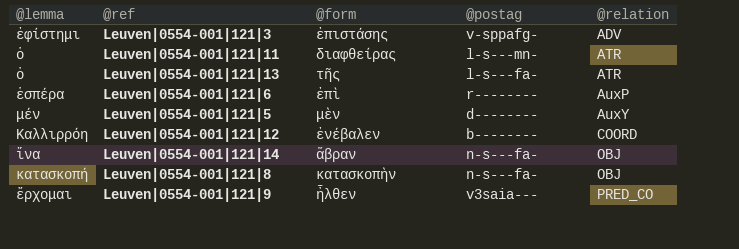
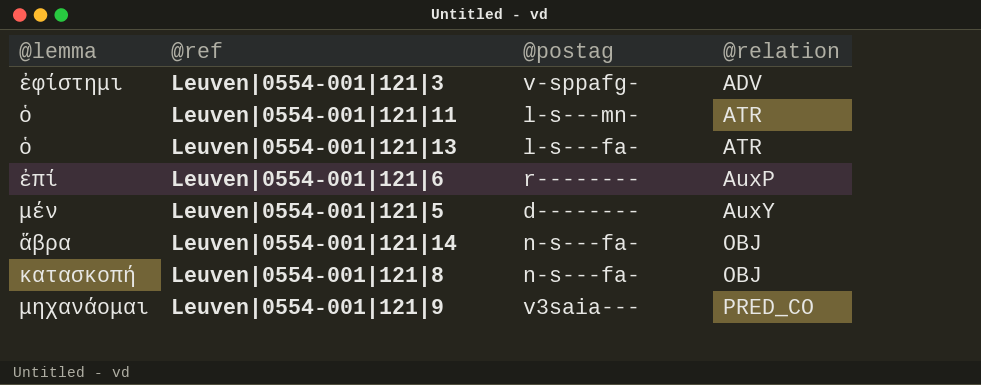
column @form | position: 3 -> none
row Leuven|0554-001|121|12: Καλλιρρόη | ἐνέβαλεν | b-------- | COORD -> none
Leuven|0554-001|121|6 | @lemma: ἑσπέρα -> ἐπί
Leuven|0554-001|121|14 | @lemma: ἵνα -> ἅβρα
Leuven|0554-001|121|9 | @lemma: ἔρχομαι -> μηχανάομαι

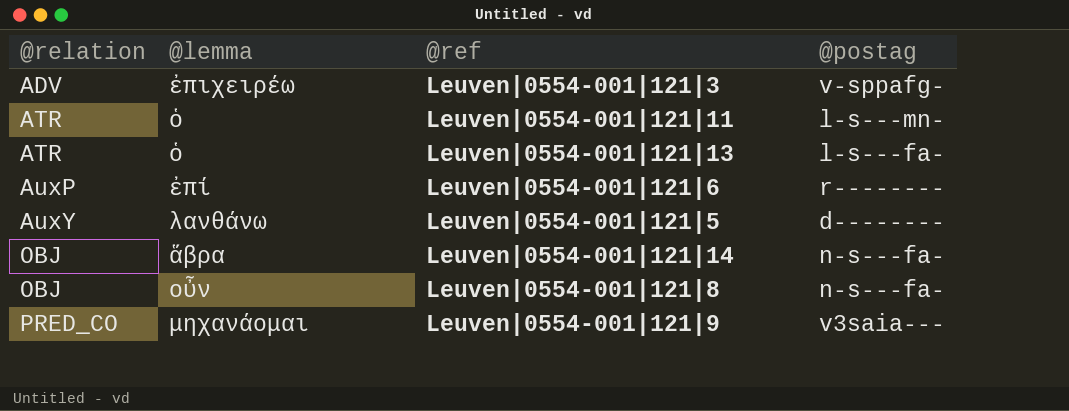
column @relation | position: 4 -> 1
Leuven|0554-001|121|3 | @lemma: ἐφίστημι -> ἐπιχειρέω
Leuven|0554-001|121|5 | @lemma: μέν -> λανθάνω
Leuven|0554-001|121|8 | @lemma: κατασκοπή -> οὖν

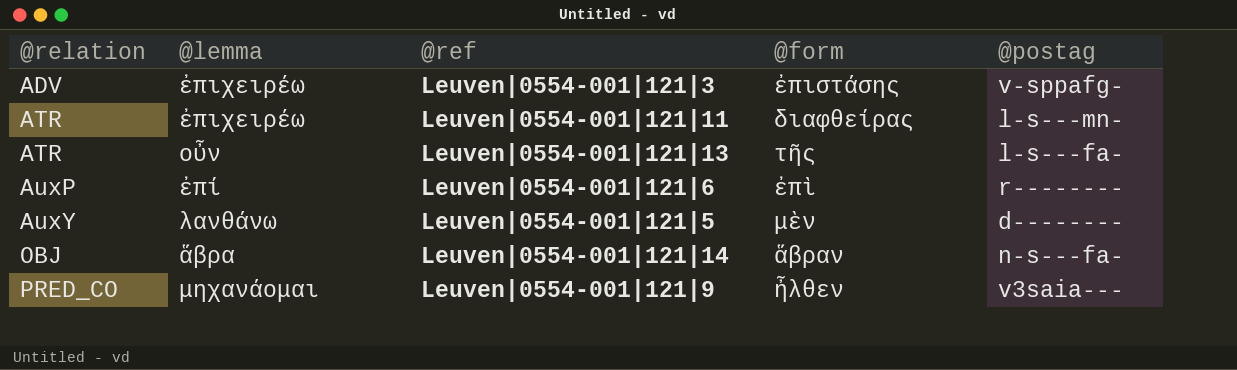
column @form | position: none -> 4
row Leuven|0554-001|121|8: OBJ | οὖν | n-s---fa- -> none
Leuven|0554-001|121|11 | @lemma: ὁ -> ἐπιχειρέω
Leuven|0554-001|121|13 | @lemma: ὁ -> οὖν

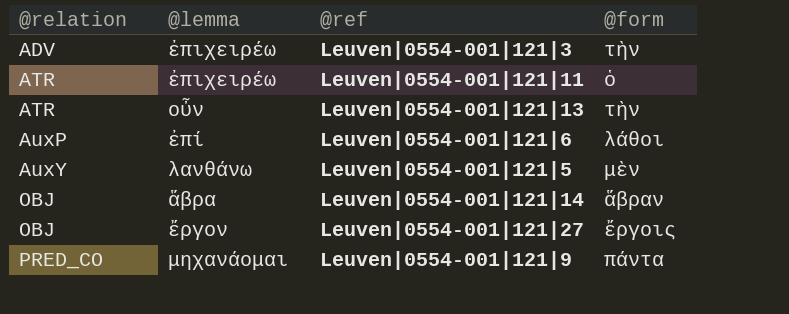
column @postag | position: 5 -> none
Leuven|0554-001|121|3 | @form: ἐπιστάσης -> τὴν
Leuven|0554-001|121|11 | @form: διαφθείρας -> ὁ
Leuven|0554-001|121|13 | @form: τῆς -> τὴν
Leuven|0554-001|121|6 | @form: ἐπὶ -> λάθοι
row Leuven|0554-001|121|27: none -> OBJ | ἔργον | ἔργοις
Leuven|0554-001|121|9 | @form: ἦλθεν -> πάντα

